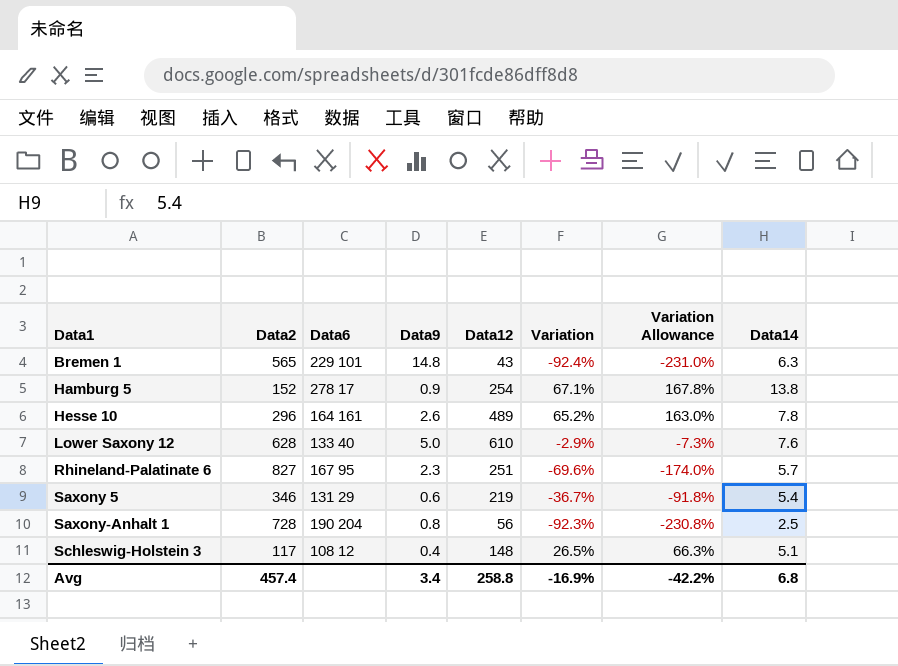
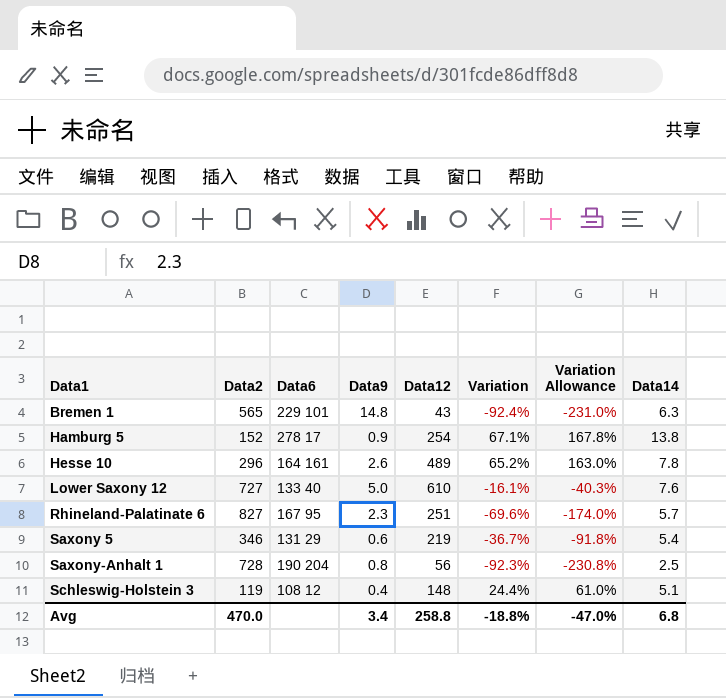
Lower Saxony 12 | Data2: 628 -> 727
Lower Saxony 12 | Variation: -2.9% -> -16.1%
Lower Saxony 12 | Variation Allowance: -7.3% -> -40.3%
Schleswig-Holstein 3 | Data2: 117 -> 119
Schleswig-Holstein 3 | Variation: 26.5% -> 24.4%
Schleswig-Holstein 3 | Variation Allowance: 66.3% -> 61.0%
Avg | Data2: 457.4 -> 470.0
Avg | Variation: -16.9% -> -18.8%
Avg | Variation Allowance: -42.2% -> -47.0%

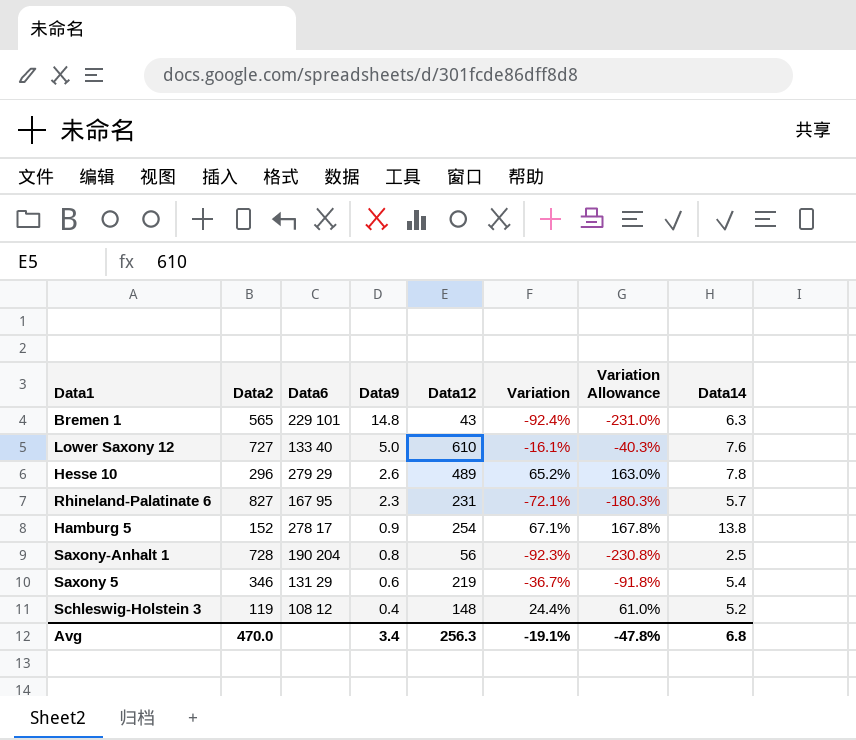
row order: Data1 ascending -> Data9 descending
Hesse 10 | Data6: 164 161 -> 279 29
Rhineland-Palatinate 6 | Data12: 251 -> 231
Rhineland-Palatinate 6 | Variation: -69.6% -> -72.1%
Rhineland-Palatinate 6 | Variation Allowance: -174.0% -> -180.3%
Schleswig-Holstein 3 | Data14: 5.1 -> 5.2
Avg | Data12: 258.8 -> 256.3
Avg | Variation: -18.8% -> -19.1%
Avg | Variation Allowance: -47.0% -> -47.8%

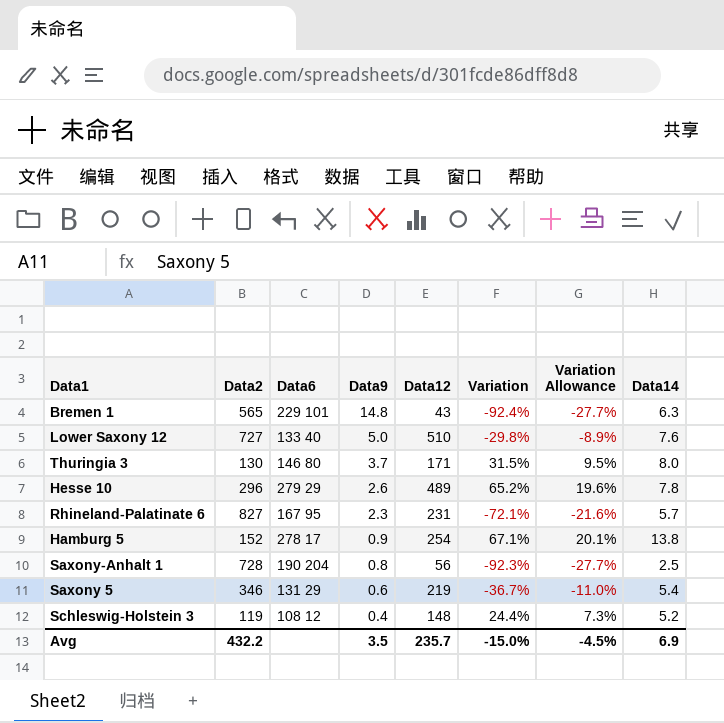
column Variation Allowance | formula: [Variation] * 2.5 -> [Variation] * 0.3
Lower Saxony 12 | Data12: 610 -> 510
Lower Saxony 12 | Variation: -16.1% -> -29.8%
row Thuringia 3: none -> 130 | 146 80 | 3.7 | 171 | 31.5% | 9.5% | 8.0
Avg | Data2: 470.0 -> 432.2
Avg | Data9: 3.4 -> 3.5
Avg | Data12: 256.3 -> 235.7
Avg | Variation: -19.1% -> -15.0%
Avg | Variation Allowance: -47.8% -> -4.5%
Avg | Data14: 6.8 -> 6.9

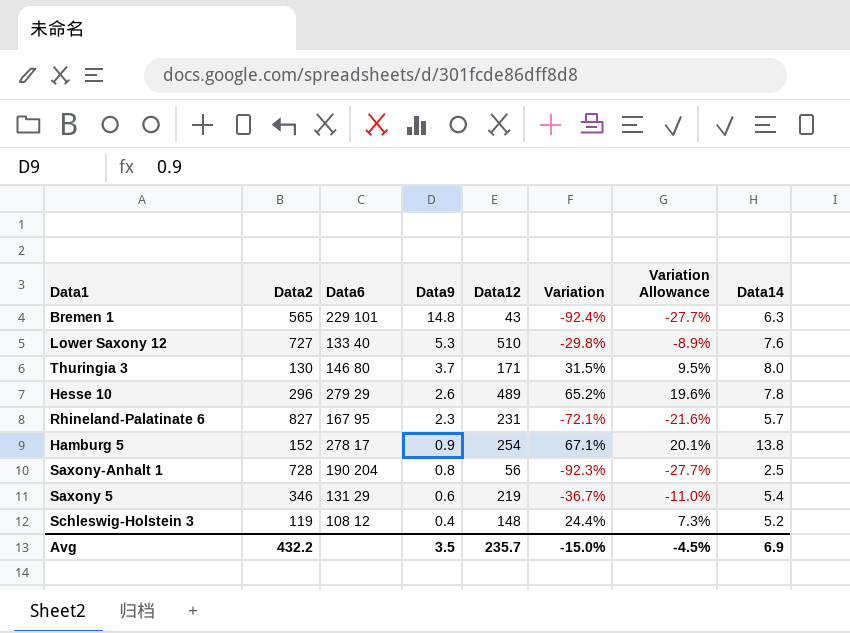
Lower Saxony 12 | Data9: 5.0 -> 5.3

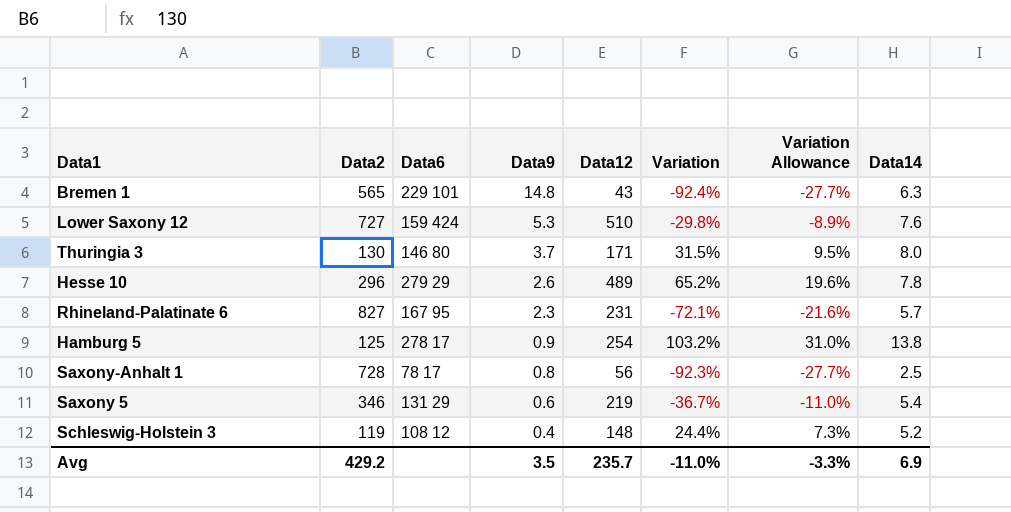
Lower Saxony 12 | Data6: 133 40 -> 159 424
Hamburg 5 | Data2: 152 -> 125
Hamburg 5 | Variation: 67.1% -> 103.2%
Hamburg 5 | Variation Allowance: 20.1% -> 31.0%
Saxony-Anhalt 1 | Data6: 190 204 -> 78 17
Avg | Data2: 432.2 -> 429.2
Avg | Variation: -15.0% -> -11.0%
Avg | Variation Allowance: -4.5% -> -3.3%

